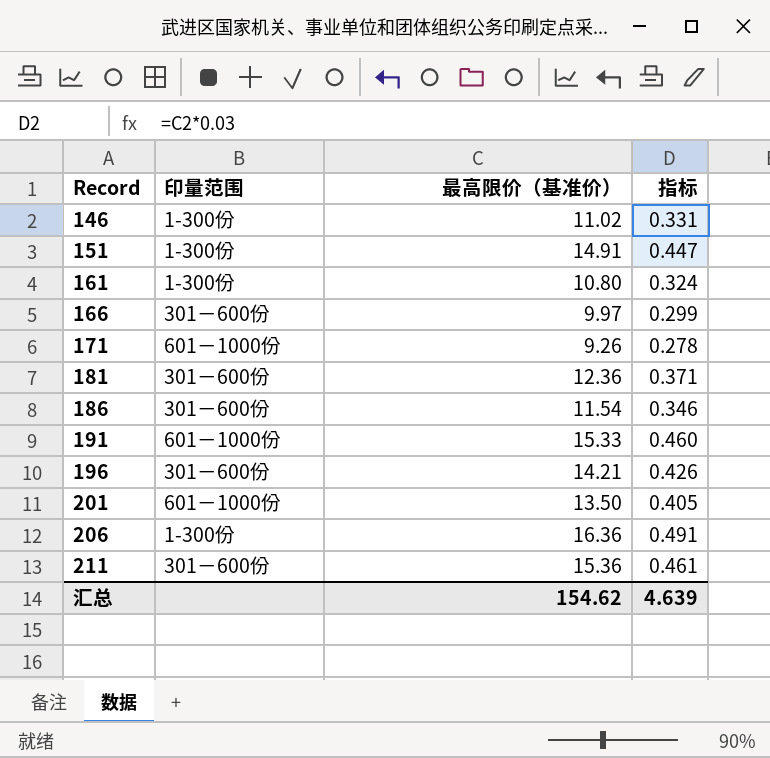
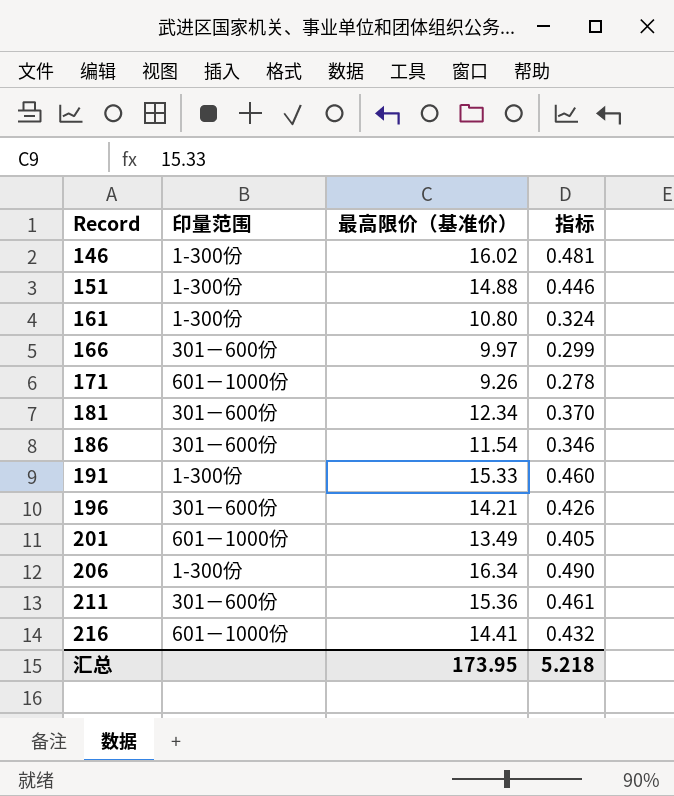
146 | 最高限价（基准价）: 11.02 -> 16.02
146 | 指标: 0.331 -> 0.481
151 | 最高限价（基准价）: 14.91 -> 14.88
151 | 指标: 0.447 -> 0.446
181 | 最高限价（基准价）: 12.36 -> 12.34
181 | 指标: 0.371 -> 0.370
191 | 印量范围: 601－1000份 -> 1-300份
201 | 最高限价（基准价）: 13.50 -> 13.49
206 | 最高限价（基准价）: 16.36 -> 16.34
206 | 指标: 0.491 -> 0.490
row 216: none -> 601－1000份 | 14.41 | 0.432
汇总 | 最高限价（基准价）: 154.62 -> 173.95
汇总 | 指标: 4.639 -> 5.218

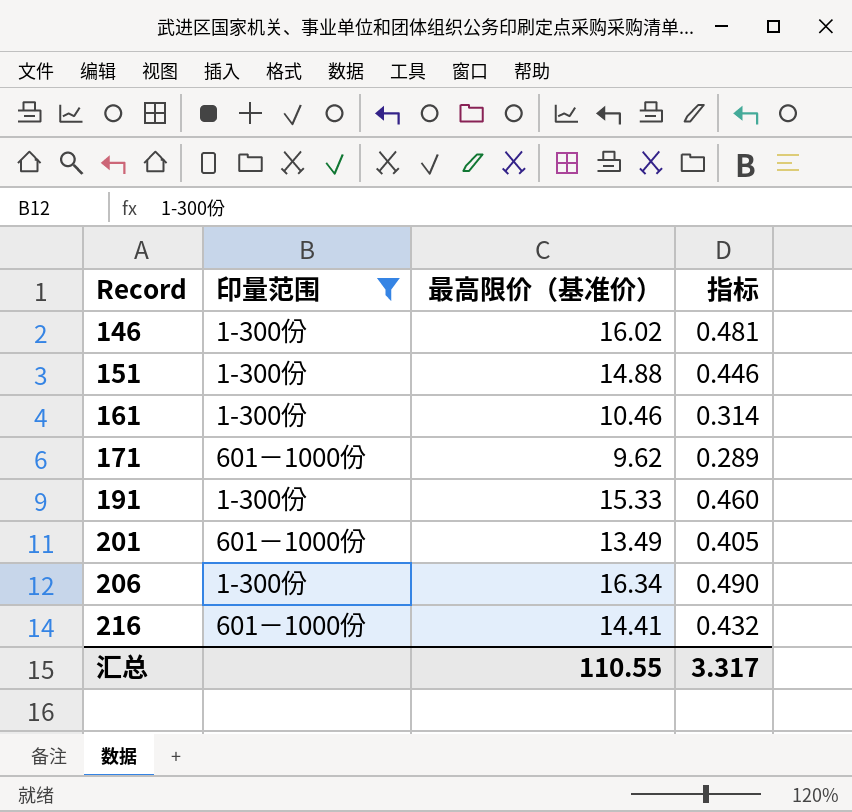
filter: none -> 印量范围 != 301－600份
161 | 最高限价（基准价）: 10.80 -> 10.46
161 | 指标: 0.324 -> 0.314
171 | 最高限价（基准价）: 9.26 -> 9.62
171 | 指标: 0.278 -> 0.289
汇总 | 最高限价（基准价）: 173.95 -> 110.55
汇总 | 指标: 5.218 -> 3.317

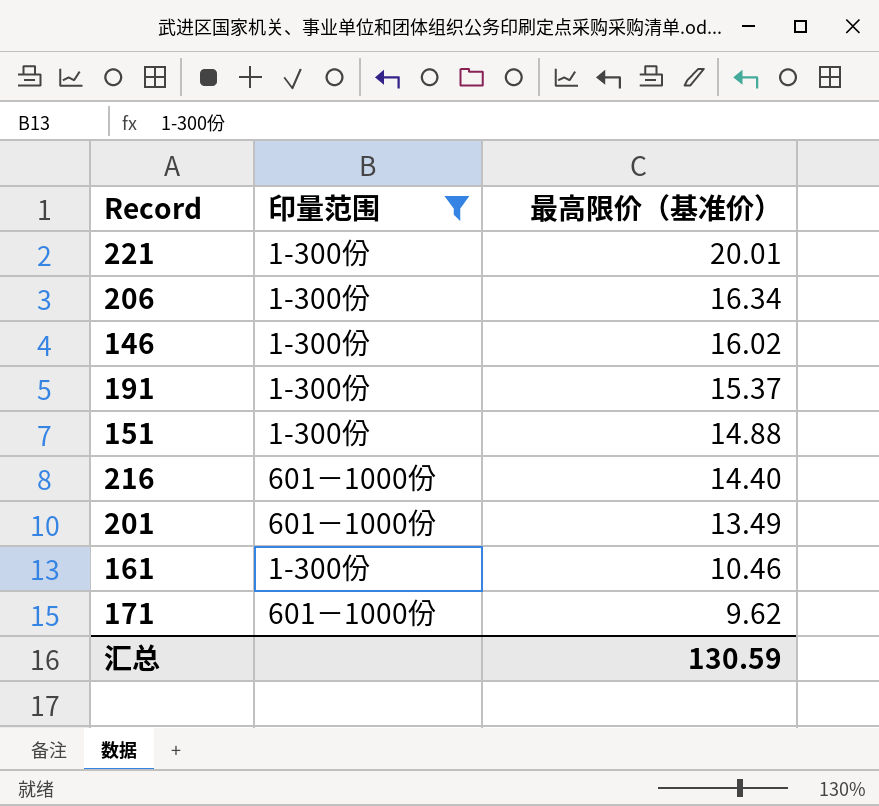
row order: Record ascending -> 最高限价（基准价） descending
column 指标 | formula: [最高限价（基准价）] * 0.03 -> none
row 221: none -> 1-300份 | 20.01
191 | 最高限价（基准价）: 15.33 -> 15.37
216 | 最高限价（基准价）: 14.41 -> 14.40
汇总 | 最高限价（基准价）: 110.55 -> 130.59

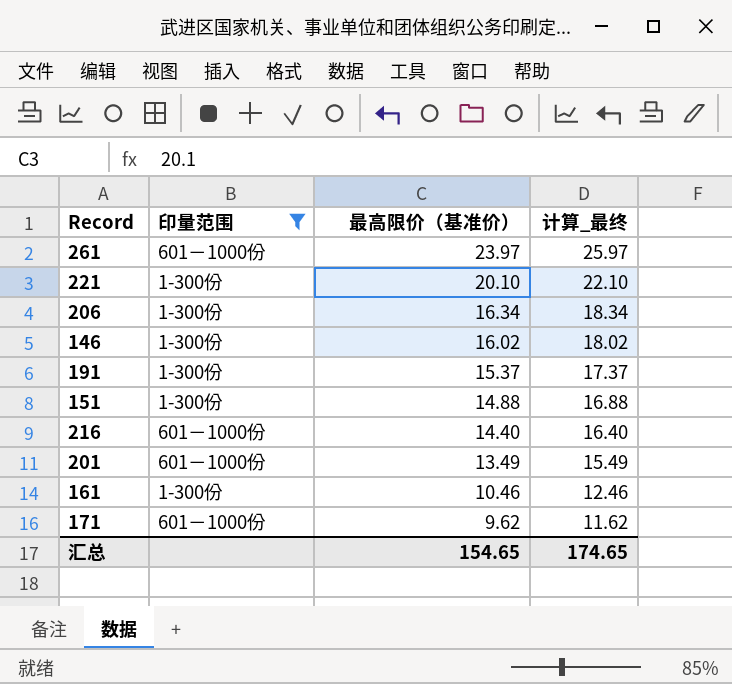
column 计算_最终 | formula: none -> [最高限价（基准价）] + 2
row 261: none -> 601－1000份 | 23.97 | 25.97
221 | 最高限价（基准价）: 20.01 -> 20.10
汇总 | 最高限价（基准价）: 130.59 -> 154.65

